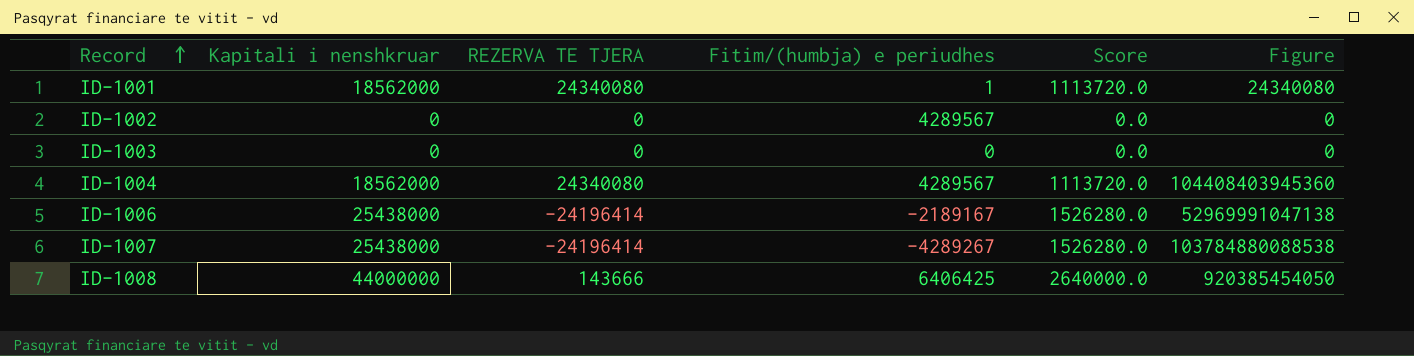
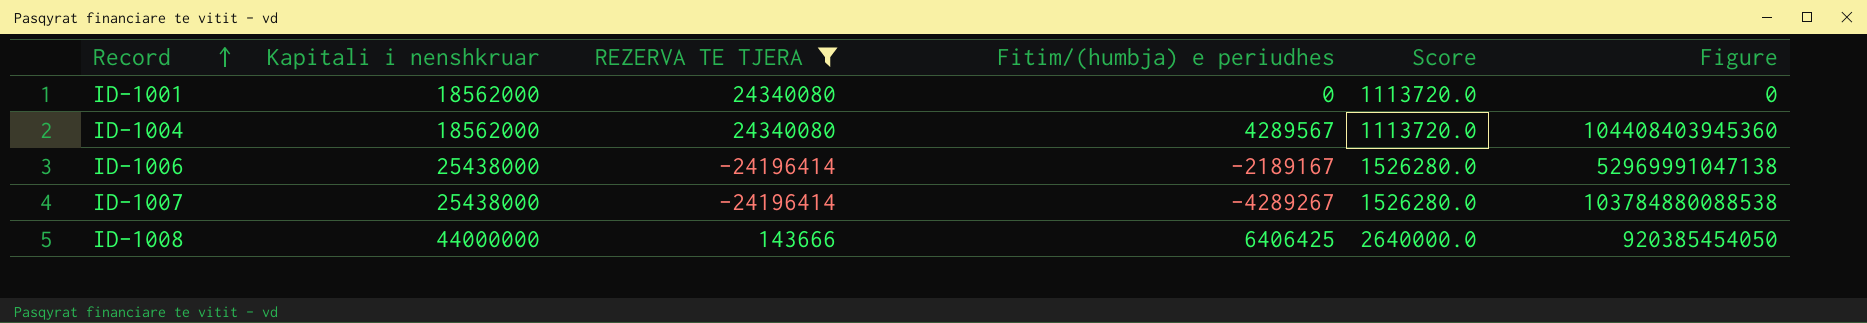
filter: none -> REZERVA TE TJERA != 0
ID-1001 | Fitim/(humbja) e periudhes: 1 -> 0
ID-1001 | Figure: 24340080 -> 0

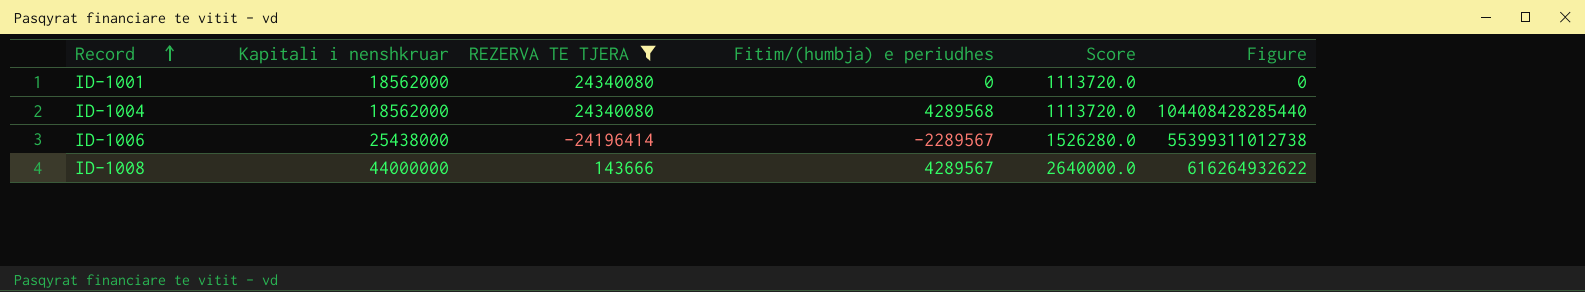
row ID-1007: 25438000 | -24196414 | -4289267 | 1526280.0 | 103784880088538 -> none
ID-1004 | Fitim/(humbja) e periudhes: 4289567 -> 4289568
ID-1004 | Figure: 104408403945360 -> 104408428285440
ID-1006 | Fitim/(humbja) e periudhes: -2189167 -> -2289567
ID-1006 | Figure: 52969991047138 -> 55399311012738
ID-1008 | Fitim/(humbja) e periudhes: 6406425 -> 4289567
ID-1008 | Figure: 920385454050 -> 616264932622

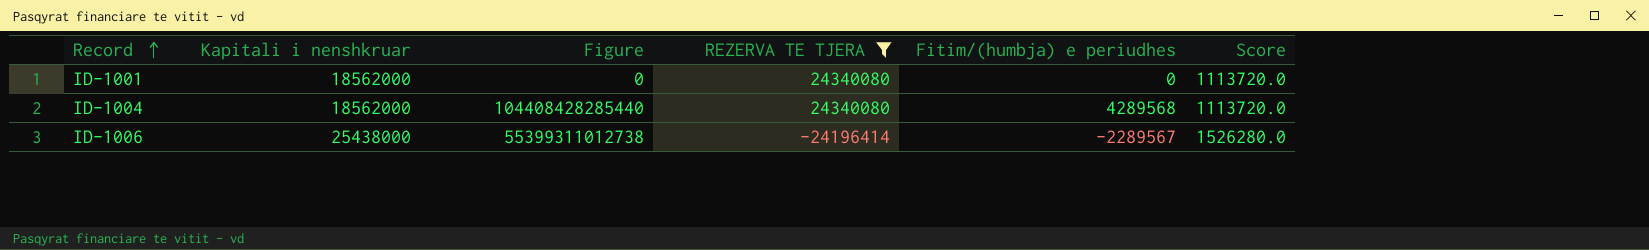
column Figure | position: 6 -> 3
row ID-1008: 44000000 | 143666 | 4289567 | 2640000.0 | 616264932622 -> none

